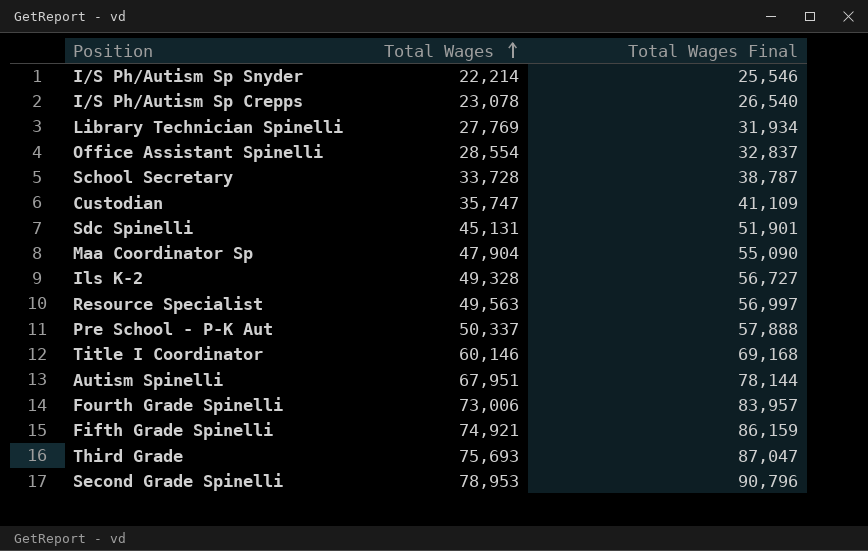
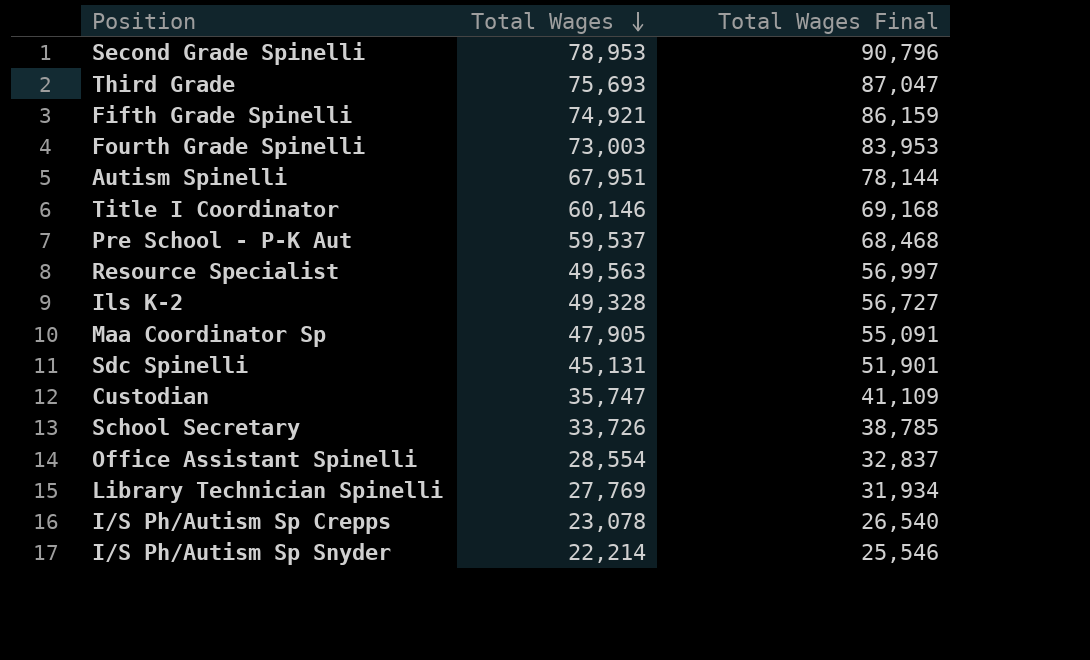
row order: Total Wages ascending -> Total Wages descending
Fourth Grade Spinelli | Total Wages: 73,006 -> 73,003
Fourth Grade Spinelli | Total Wages Final: 83,957 -> 83,953
Pre School - P-K Aut | Total Wages: 50,337 -> 59,537
Pre School - P-K Aut | Total Wages Final: 57,888 -> 68,468
Maa Coordinator Sp | Total Wages: 47,904 -> 47,905
Maa Coordinator Sp | Total Wages Final: 55,090 -> 55,091
School Secretary | Total Wages: 33,728 -> 33,726
School Secretary | Total Wages Final: 38,787 -> 38,785

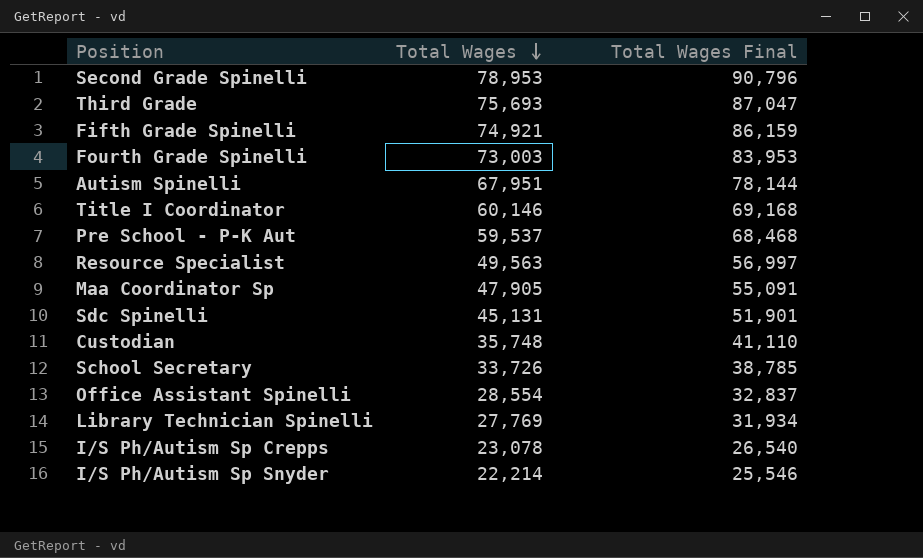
row Ils K-2: 49,328 | 56,727 -> none
Custodian | Total Wages: 35,747 -> 35,748
Custodian | Total Wages Final: 41,109 -> 41,110

